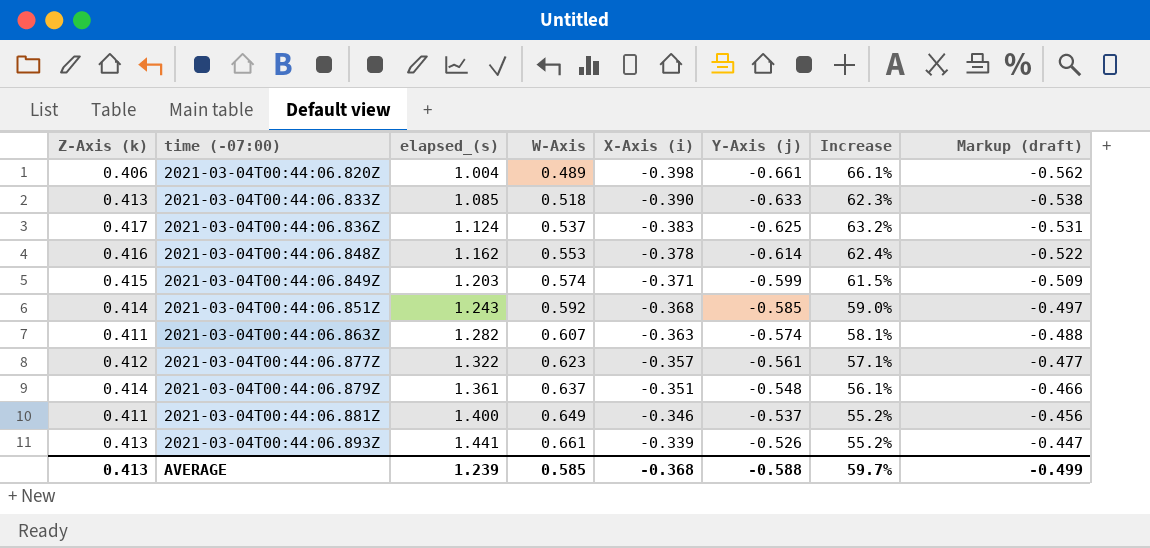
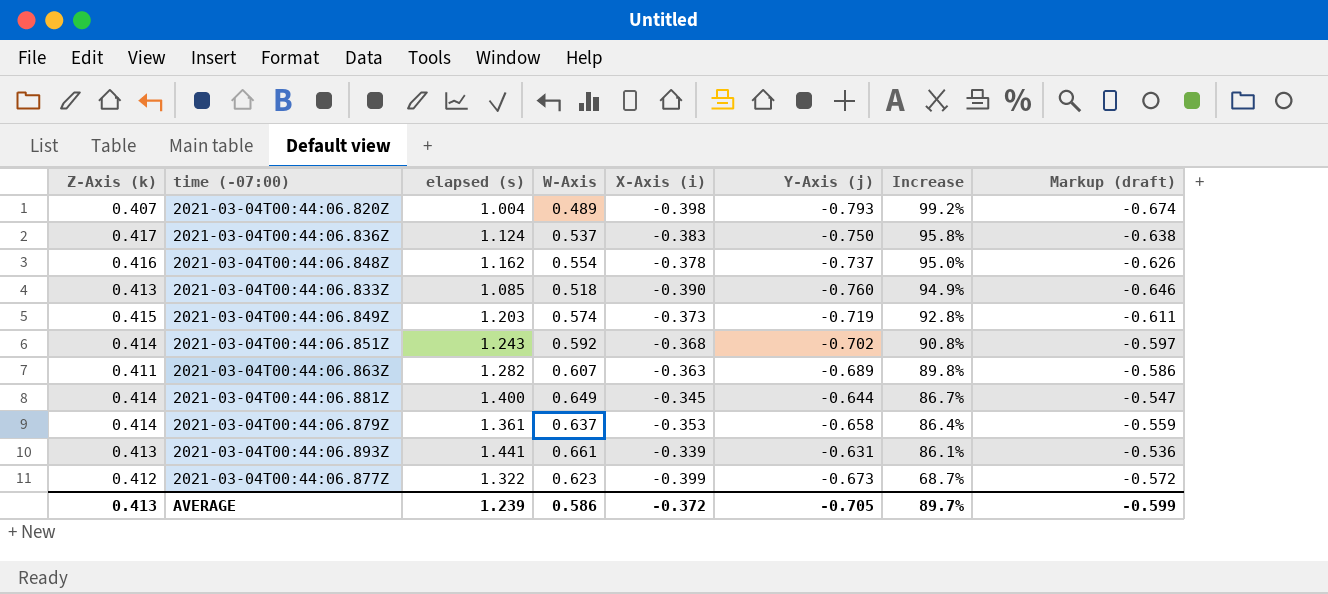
row order: time (-07:00) ascending -> Increase descending
column name: elapsed_(s) -> elapsed (s)
2021-03-04T00:44:06.820Z | Z-Axis (k): 0.406 -> 0.407
2021-03-04T00:44:06.820Z | Y-Axis (j): -0.661 -> -0.793
2021-03-04T00:44:06.820Z | Increase: 66.1% -> 99.2%
2021-03-04T00:44:06.820Z | Markup (draft): -0.562 -> -0.674
2021-03-04T00:44:06.836Z | Y-Axis (j): -0.625 -> -0.750
2021-03-04T00:44:06.836Z | Increase: 63.2% -> 95.8%
2021-03-04T00:44:06.836Z | Markup (draft): -0.531 -> -0.638
2021-03-04T00:44:06.848Z | W-Axis: 0.553 -> 0.554
2021-03-04T00:44:06.848Z | Y-Axis (j): -0.614 -> -0.737
2021-03-04T00:44:06.848Z | Increase: 62.4% -> 95.0%
2021-03-04T00:44:06.848Z | Markup (draft): -0.522 -> -0.626
2021-03-04T00:44:06.833Z | Y-Axis (j): -0.633 -> -0.760
2021-03-04T00:44:06.833Z | Increase: 62.3% -> 94.9%
2021-03-04T00:44:06.833Z | Markup (draft): -0.538 -> -0.646
2021-03-04T00:44:06.849Z | X-Axis (i): -0.371 -> -0.373
2021-03-04T00:44:06.849Z | Y-Axis (j): -0.599 -> -0.719
2021-03-04T00:44:06.849Z | Increase: 61.5% -> 92.8%
2021-03-04T00:44:06.849Z | Markup (draft): -0.509 -> -0.611
2021-03-04T00:44:06.851Z | Y-Axis (j): -0.585 -> -0.702
2021-03-04T00:44:06.851Z | Increase: 59.0% -> 90.8%
2021-03-04T00:44:06.851Z | Markup (draft): -0.497 -> -0.597
2021-03-04T00:44:06.863Z | Y-Axis (j): -0.574 -> -0.689
2021-03-04T00:44:06.863Z | Increase: 58.1% -> 89.8%
2021-03-04T00:44:06.863Z | Markup (draft): -0.488 -> -0.586
2021-03-04T00:44:06.881Z | Z-Axis (k): 0.411 -> 0.414
2021-03-04T00:44:06.881Z | X-Axis (i): -0.346 -> -0.345
2021-03-04T00:44:06.881Z | Y-Axis (j): -0.537 -> -0.644
2021-03-04T00:44:06.881Z | Increase: 55.2% -> 86.7%
2021-03-04T00:44:06.881Z | Markup (draft): -0.456 -> -0.547
2021-03-04T00:44:06.879Z | X-Axis (i): -0.351 -> -0.353
2021-03-04T00:44:06.879Z | Y-Axis (j): -0.548 -> -0.658
2021-03-04T00:44:06.879Z | Increase: 56.1% -> 86.4%
2021-03-04T00:44:06.879Z | Markup (draft): -0.466 -> -0.559
2021-03-04T00:44:06.893Z | Y-Axis (j): -0.526 -> -0.631
2021-03-04T00:44:06.893Z | Increase: 55.2% -> 86.1%
2021-03-04T00:44:06.893Z | Markup (draft): -0.447 -> -0.536
2021-03-04T00:44:06.877Z | X-Axis (i): -0.357 -> -0.399
2021-03-04T00:44:06.877Z | Y-Axis (j): -0.561 -> -0.673
2021-03-04T00:44:06.877Z | Increase: 57.1% -> 68.7%
2021-03-04T00:44:06.877Z | Markup (draft): -0.477 -> -0.572
AVERAGE | W-Axis: 0.585 -> 0.586
AVERAGE | X-Axis (i): -0.368 -> -0.372
AVERAGE | Y-Axis (j): -0.588 -> -0.705
AVERAGE | Increase: 59.7% -> 89.7%
AVERAGE | Markup (draft): -0.499 -> -0.599

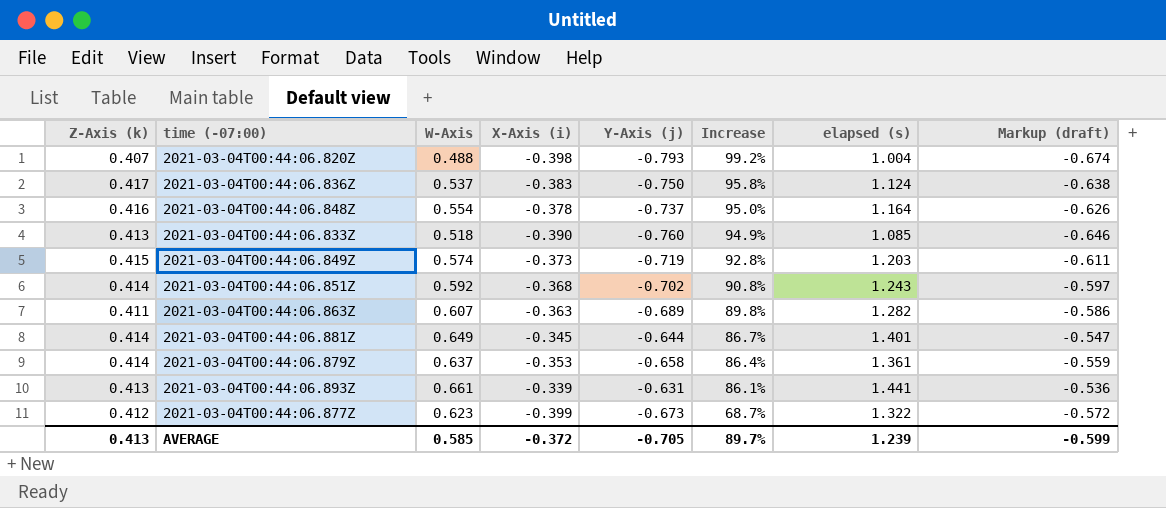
column elapsed (s) | position: 3 -> 7
2021-03-04T00:44:06.820Z | W-Axis: 0.489 -> 0.488
2021-03-04T00:44:06.848Z | elapsed (s): 1.162 -> 1.164
2021-03-04T00:44:06.881Z | elapsed (s): 1.400 -> 1.401
AVERAGE | W-Axis: 0.586 -> 0.585

